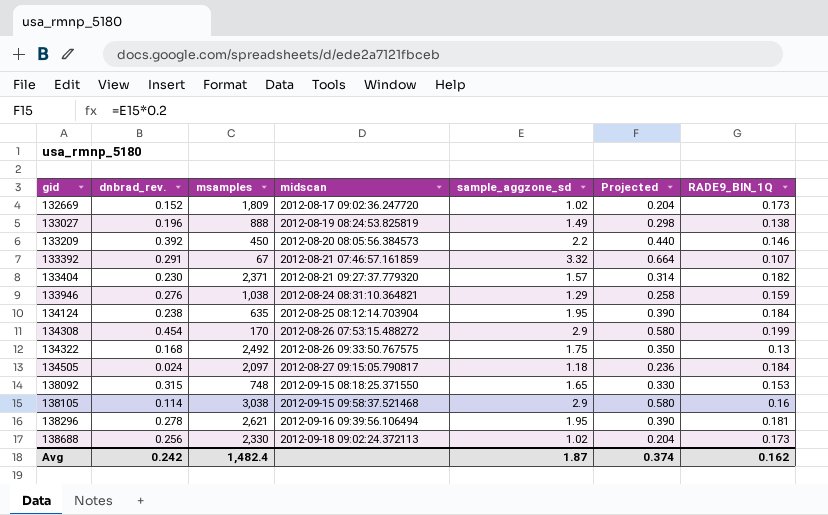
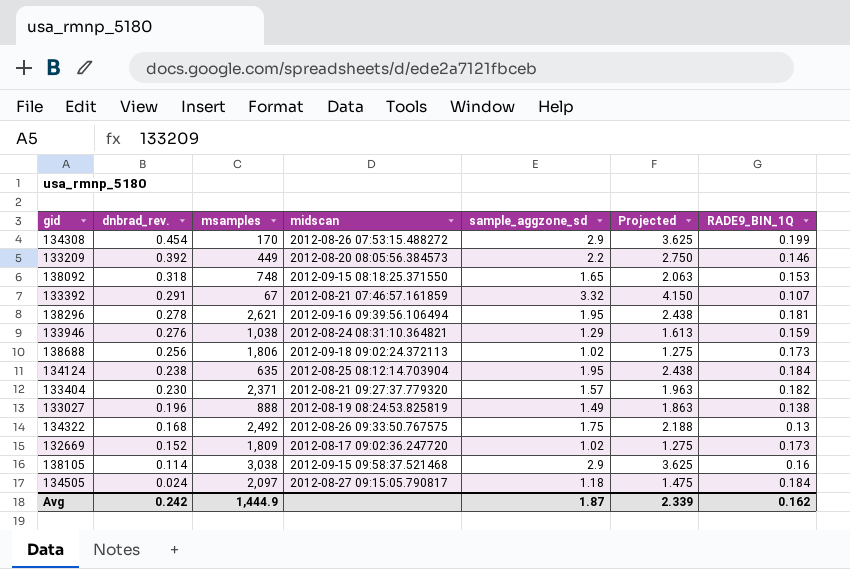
row order: gid ascending -> dnbrad_rev. descending
column Projected | formula: [sample_aggzone_sd] * 0.2 -> [sample_aggzone_sd] * 1.25
133209 | msamples: 450 -> 449
138092 | dnbrad_rev.: 0.315 -> 0.318
138688 | msamples: 2,330 -> 1,806
Avg | msamples: 1,482.4 -> 1,444.9
Avg | Projected: 0.374 -> 2.339

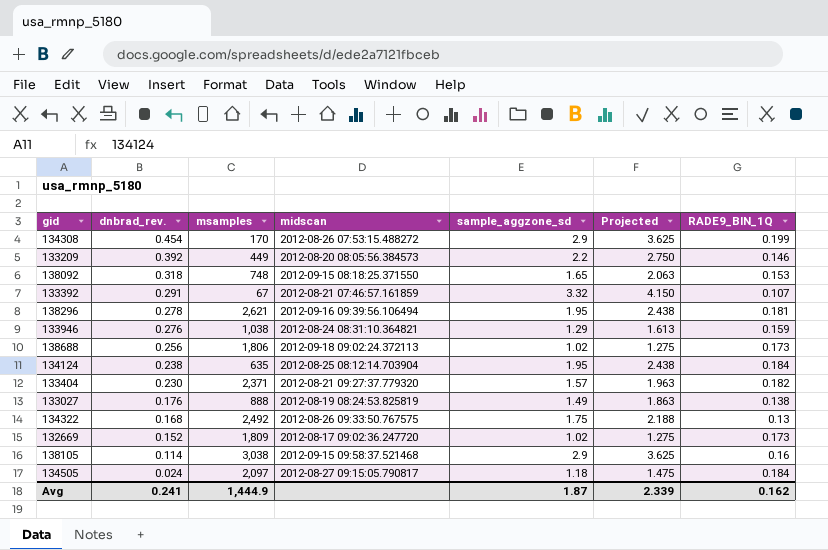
133027 | dnbrad_rev.: 0.196 -> 0.176
Avg | dnbrad_rev.: 0.242 -> 0.241

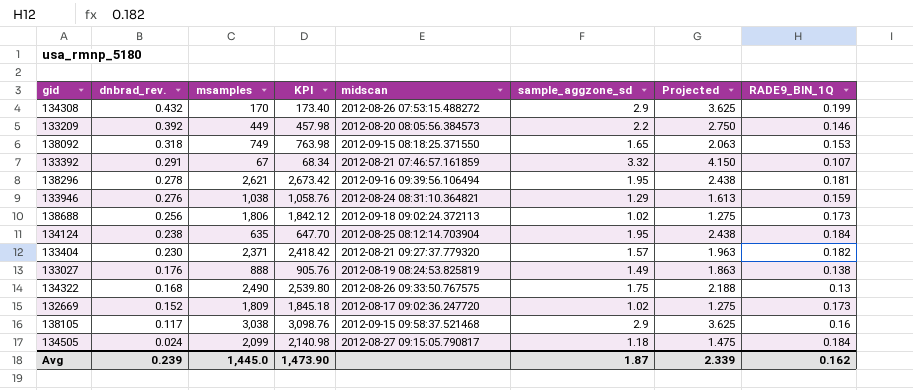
column KPI | formula: none -> [msamples] * 1.02
134308 | dnbrad_rev.: 0.454 -> 0.432
138092 | msamples: 748 -> 749
134322 | msamples: 2,492 -> 2,490
138105 | dnbrad_rev.: 0.114 -> 0.117
134505 | msamples: 2,097 -> 2,099
Avg | dnbrad_rev.: 0.241 -> 0.239
Avg | msamples: 1,444.9 -> 1,445.0

